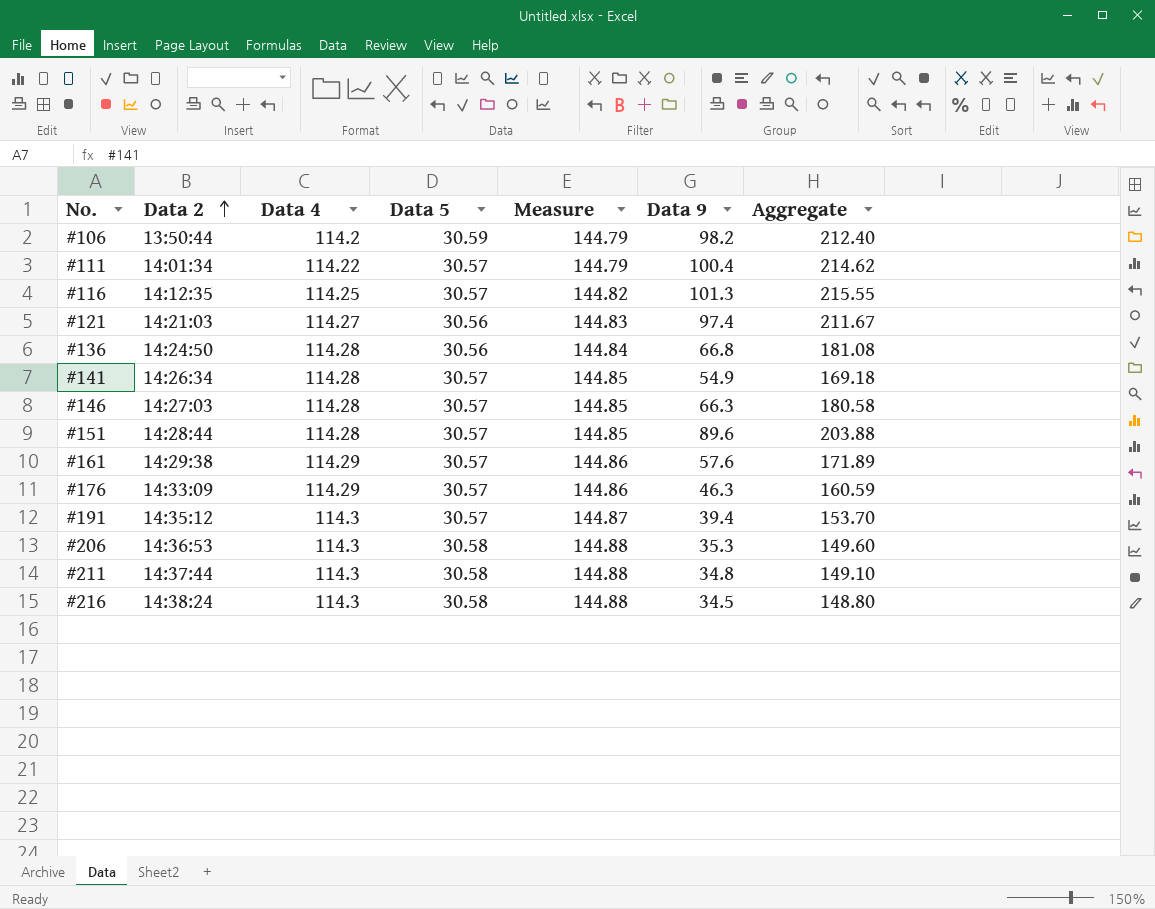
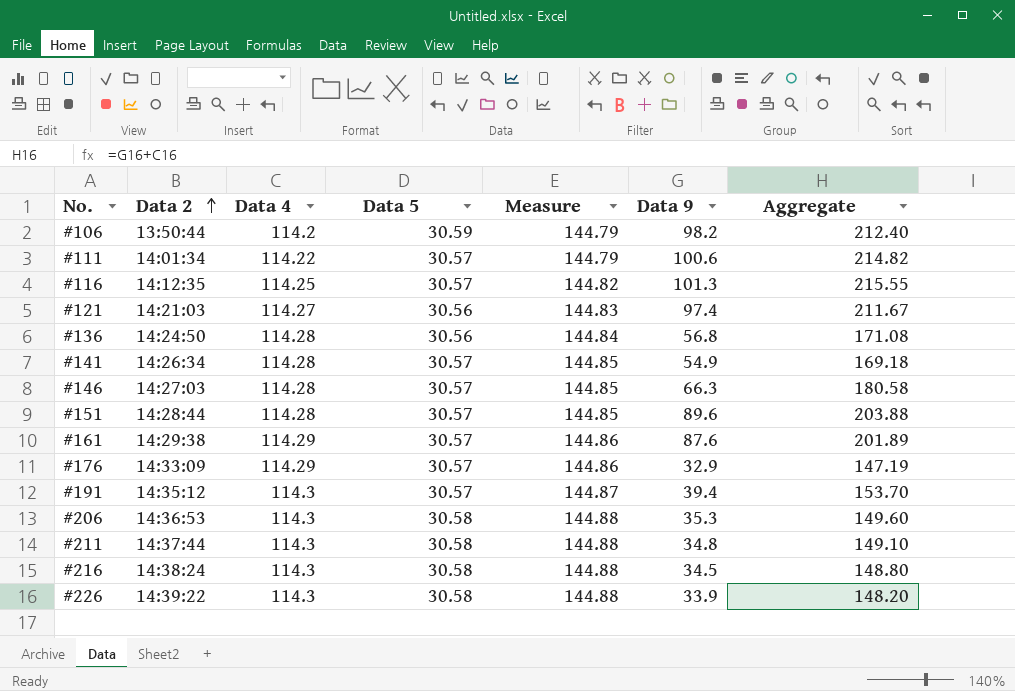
#111 | Data 9: 100.4 -> 100.6
#111 | Aggregate: 214.62 -> 214.82
#136 | Data 9: 66.8 -> 56.8
#136 | Aggregate: 181.08 -> 171.08
#161 | Data 9: 57.6 -> 87.6
#161 | Aggregate: 171.89 -> 201.89
#176 | Data 9: 46.3 -> 32.9
#176 | Aggregate: 160.59 -> 147.19
row #226: none -> 14:39:22 | 114.3 | 30.58 | 144.88 | 33.9 | 148.20

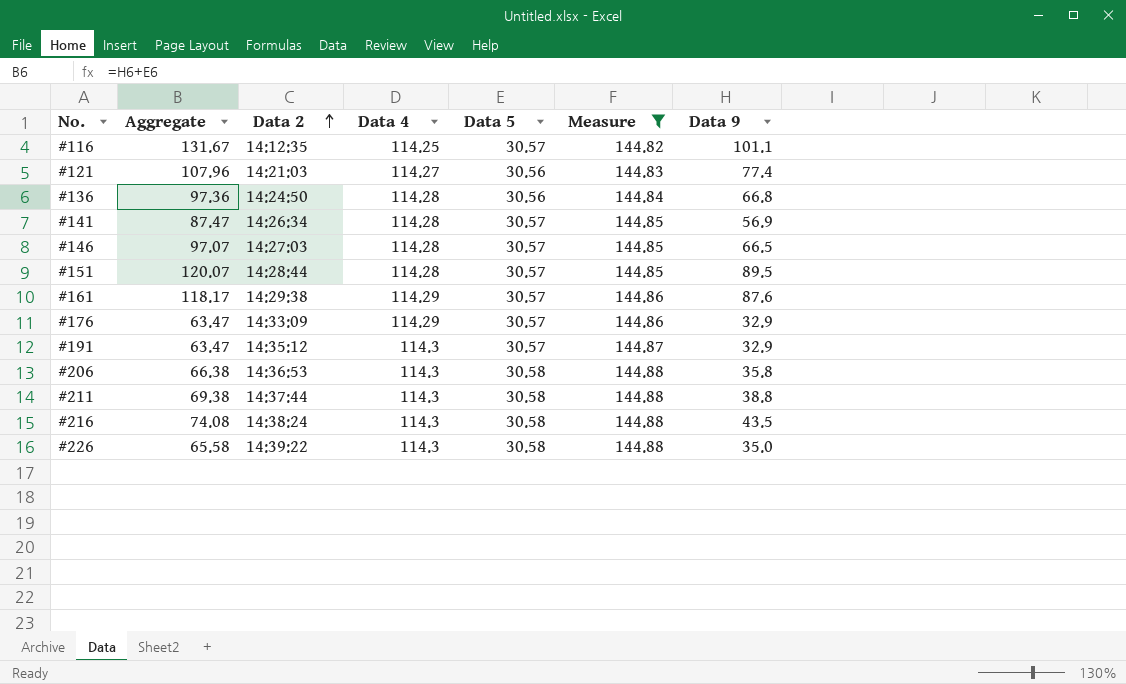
filter: none -> Measure != 144.79
column Aggregate | formula: [Data 4] + [Data 9] -> [Data 5] + [Data 9]
column Aggregate | position: 7 -> 2
#116 | Data 9: 101.3 -> 101.1
#121 | Data 9: 97.4 -> 77.4
#136 | Data 9: 56.8 -> 66.8
#141 | Data 9: 54.9 -> 56.9
#146 | Data 9: 66.3 -> 66.5
#151 | Data 9: 89.6 -> 89.5
#191 | Data 9: 39.4 -> 32.9
#206 | Data 9: 35.3 -> 35.8
#211 | Data 9: 34.8 -> 38.8
#216 | Data 9: 34.5 -> 43.5
#226 | Data 9: 33.9 -> 35.0

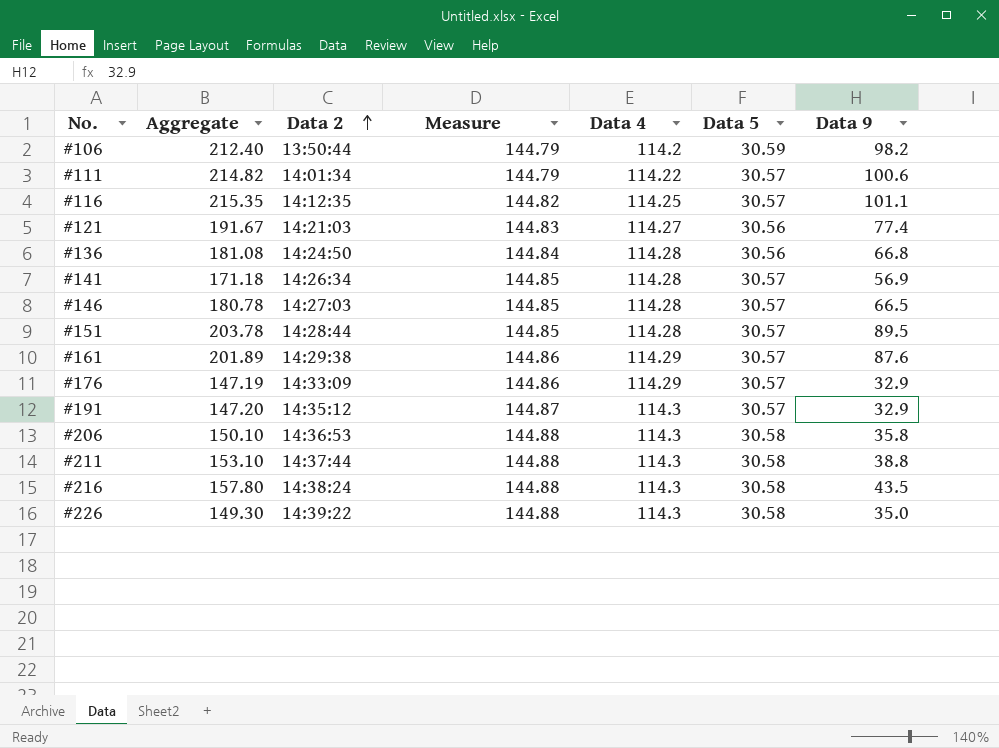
filter: Measure != 144.79 -> none
column Aggregate | formula: [Data 5] + [Data 9] -> [Data 4] + [Data 9]
column Measure | position: 6 -> 4

